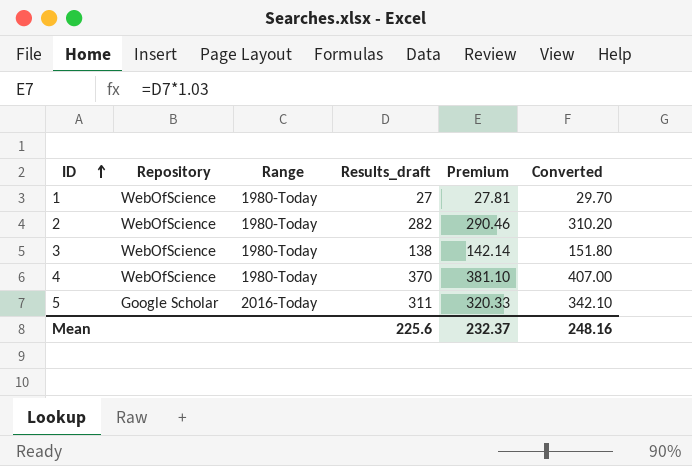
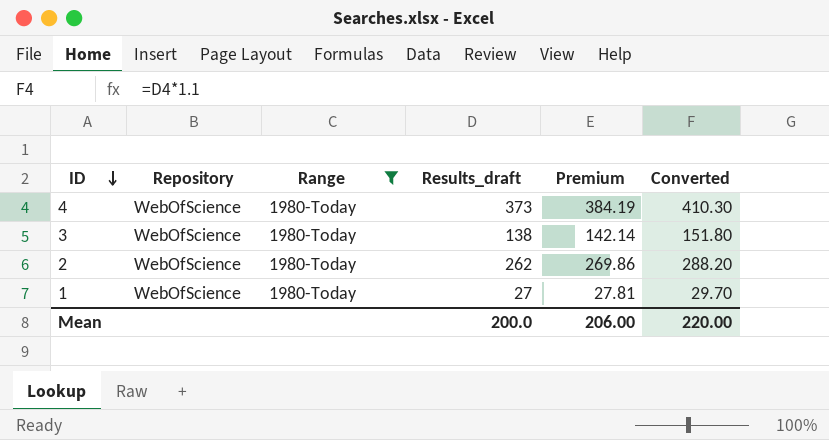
filter: none -> Range = 1980-Today
row order: ID ascending -> ID descending
4 | Results_draft: 370 -> 373
4 | Premium: 381.10 -> 384.19
4 | Converted: 407.00 -> 410.30
2 | Results_draft: 282 -> 262
2 | Premium: 290.46 -> 269.86
2 | Converted: 310.20 -> 288.20
Mean | Results_draft: 225.6 -> 200.0
Mean | Premium: 232.37 -> 206.00
Mean | Converted: 248.16 -> 220.00

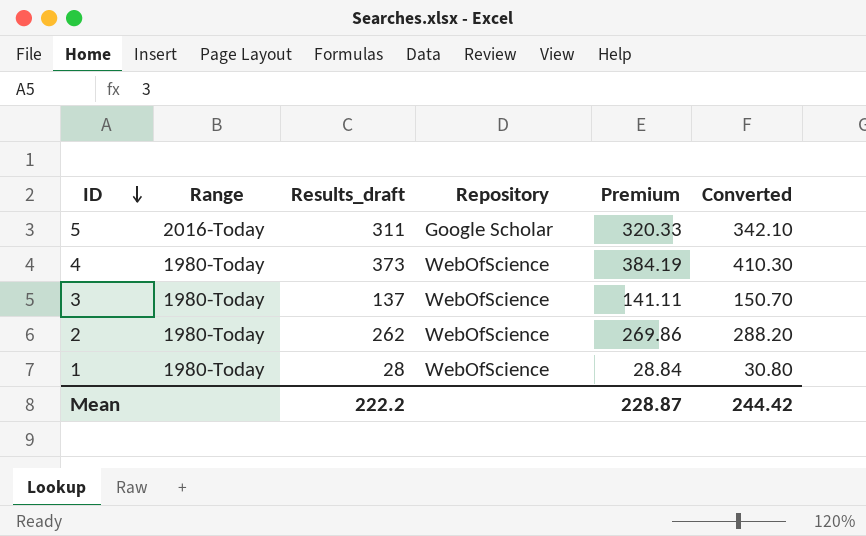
filter: Range = 1980-Today -> none
column Repository | position: 2 -> 4
3 | Results_draft: 138 -> 137
3 | Premium: 142.14 -> 141.11
3 | Converted: 151.80 -> 150.70
1 | Results_draft: 27 -> 28
1 | Premium: 27.81 -> 28.84
1 | Converted: 29.70 -> 30.80
Mean | Results_draft: 200.0 -> 222.2
Mean | Premium: 206.00 -> 228.87
Mean | Converted: 220.00 -> 244.42

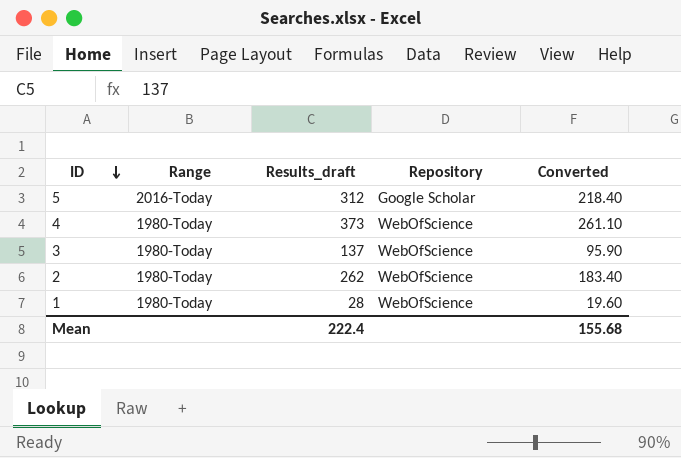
column Premium | formula: [Results_draft] * 1.03 -> none
column Converted | formula: [Results_draft] * 1.1 -> [Results_draft] * 0.7
5 | Results_draft: 311 -> 312
Mean | Results_draft: 222.2 -> 222.4
Mean | Converted: 244.42 -> 155.68

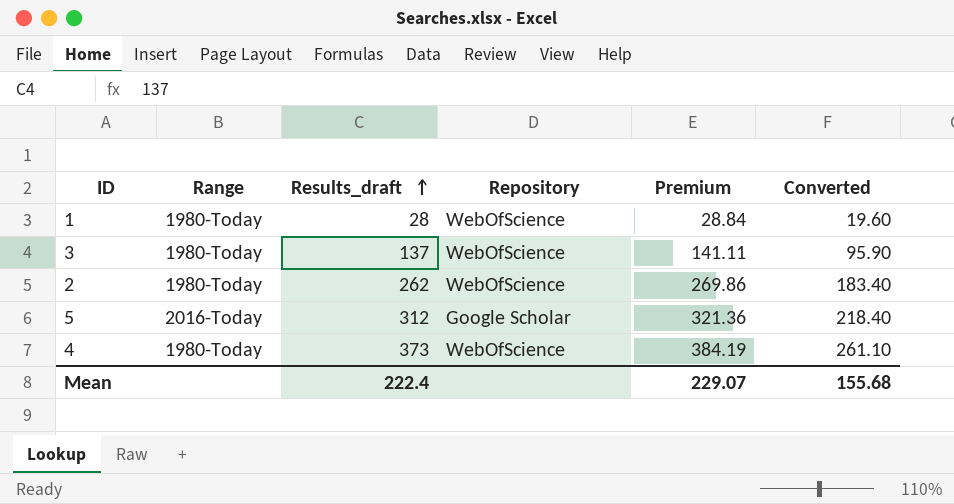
row order: ID descending -> Results_draft ascending
column Premium | formula: none -> [Results_draft] * 1.03

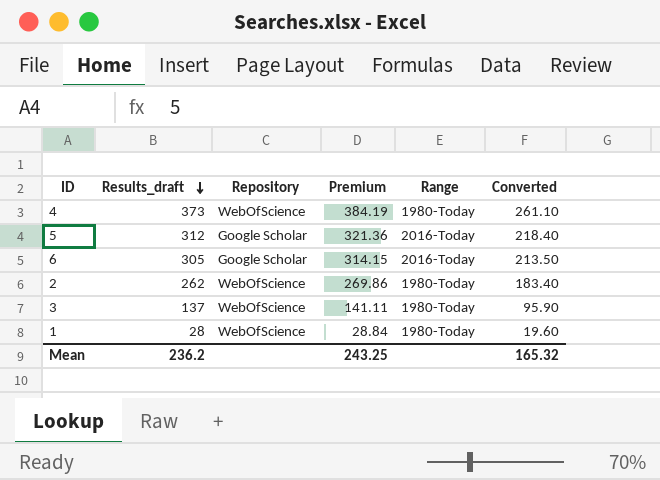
row order: Results_draft ascending -> Results_draft descending
column Range | position: 2 -> 5
row 6: none -> 305 | Google Scholar | 314.15 | 2016-Today | 213.50
Mean | Results_draft: 222.4 -> 236.2
Mean | Premium: 229.07 -> 243.25
Mean | Converted: 155.68 -> 165.32

